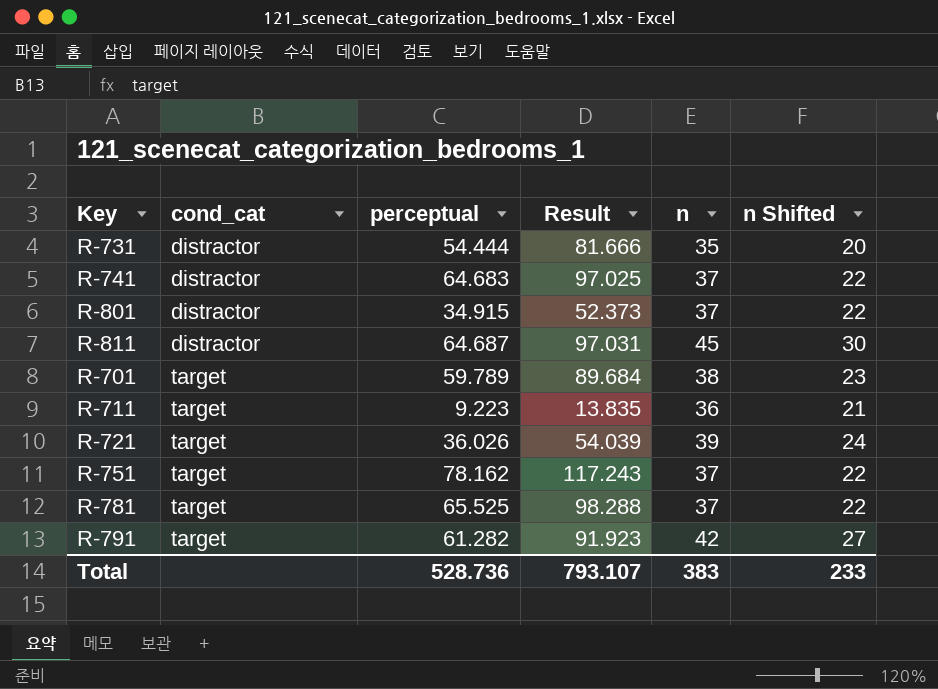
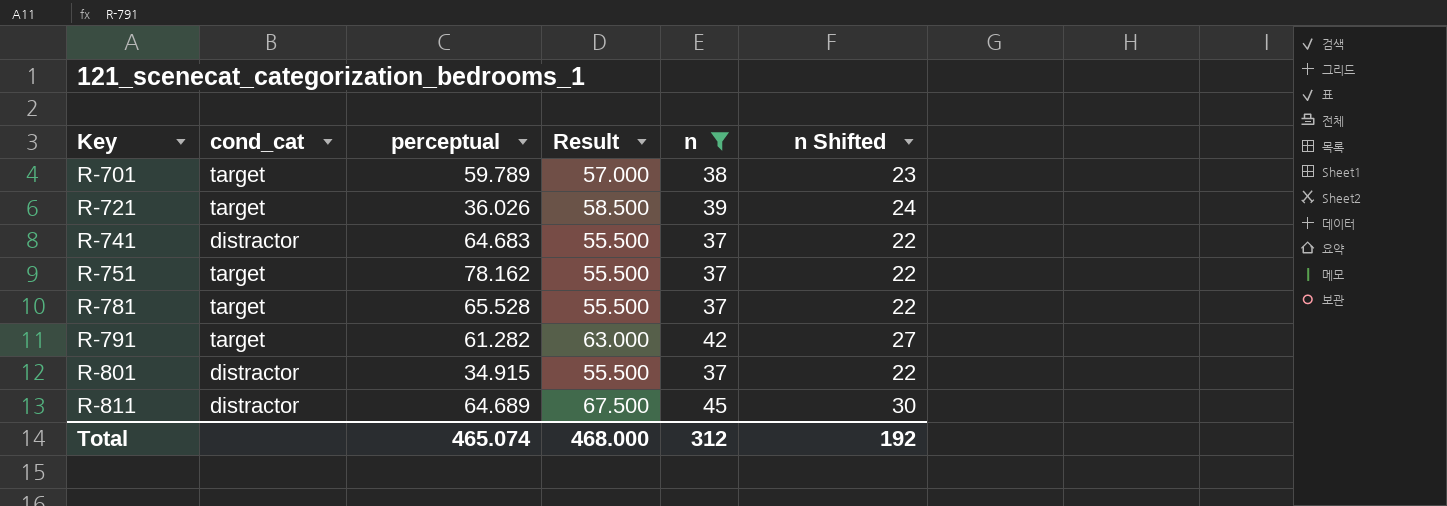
filter: none -> n >= 37
row order: cond_cat ascending -> Key ascending
column Result | formula: [perceptual] * 1.5 -> [n] * 1.5
R-781 | perceptual: 65.525 -> 65.528
R-811 | perceptual: 64.687 -> 64.689
Total | perceptual: 528.736 -> 465.074
Total | Result: 793.107 -> 468.000
Total | n: 383 -> 312
Total | n Shifted: 233 -> 192

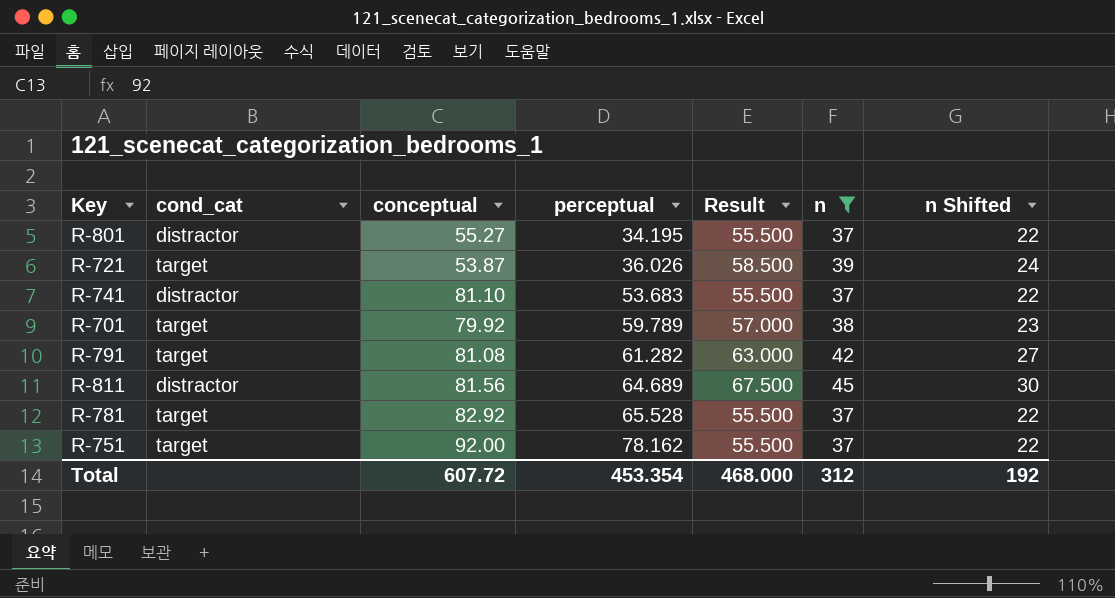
row order: Key ascending -> perceptual ascending
column conceptual | position: none -> 3
R-801 | perceptual: 34.915 -> 34.195
R-741 | perceptual: 64.683 -> 53.683
Total | perceptual: 465.074 -> 453.354

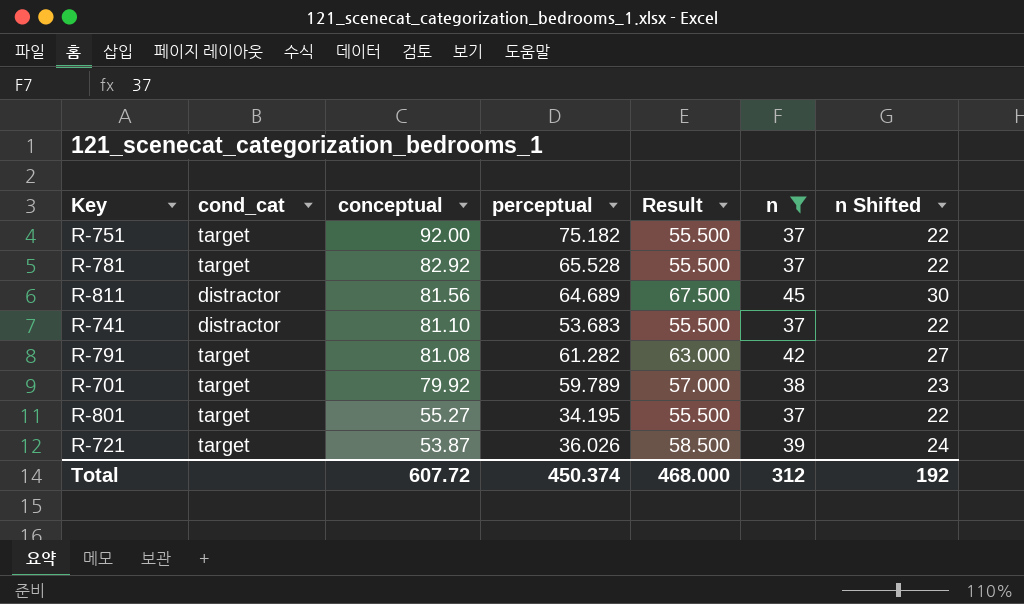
row order: perceptual ascending -> conceptual descending
R-751 | perceptual: 78.162 -> 75.182
R-801 | cond_cat: distractor -> target
Total | perceptual: 453.354 -> 450.374

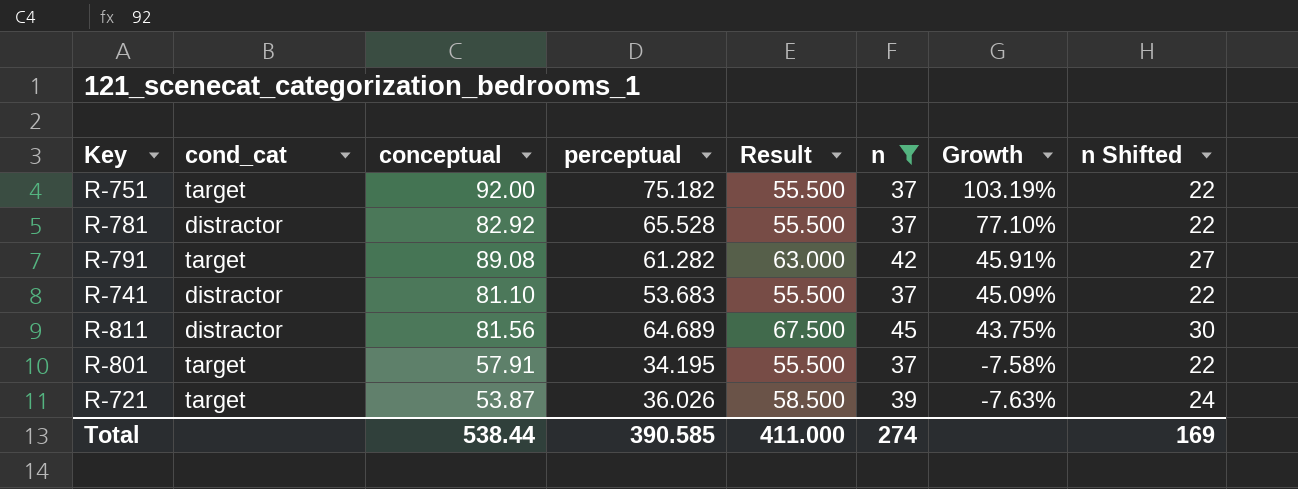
row order: conceptual descending -> Growth descending
column Growth | formula: none -> ([perceptual] - [n]) / [n]
row R-701: target | 79.92 | 59.789 | 57.000 | 38 | 23 -> none
R-781 | cond_cat: target -> distractor
R-791 | conceptual: 81.08 -> 89.08
R-801 | conceptual: 55.27 -> 57.91
Total | conceptual: 607.72 -> 538.44
Total | perceptual: 450.374 -> 390.585
Total | Result: 468.000 -> 411.000
Total | n: 312 -> 274
Total | n Shifted: 192 -> 169

